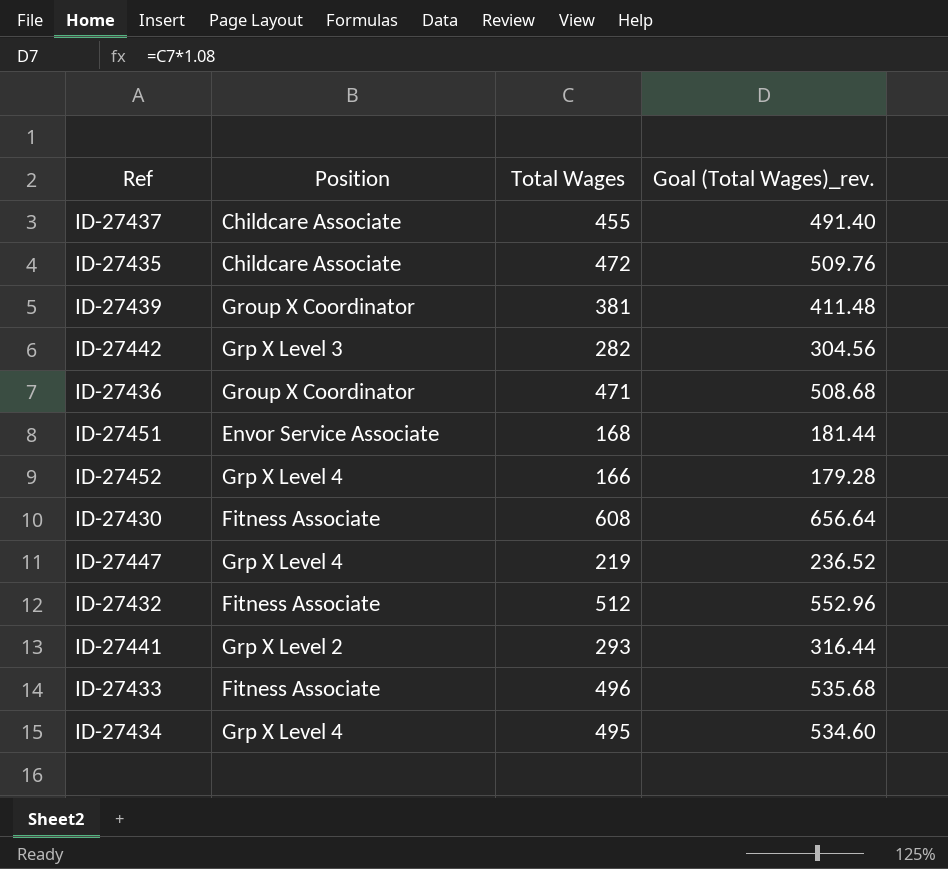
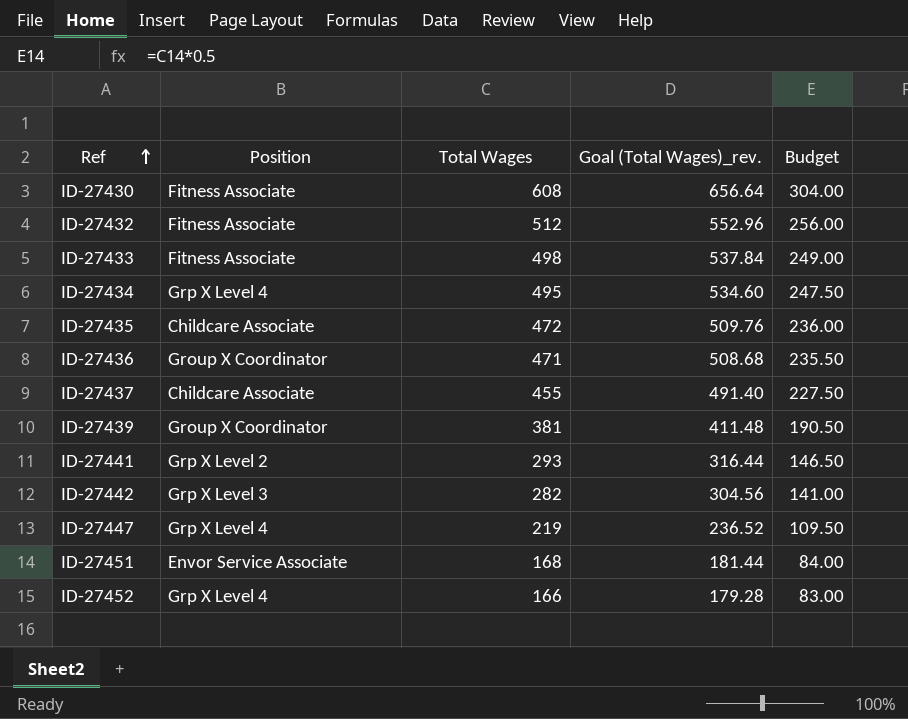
row order: none -> Ref ascending
column Budget | formula: none -> [Total Wages] * 0.5
ID-27433 | Total Wages: 496 -> 498
ID-27433 | Goal (Total Wages)_rev.: 535.68 -> 537.84

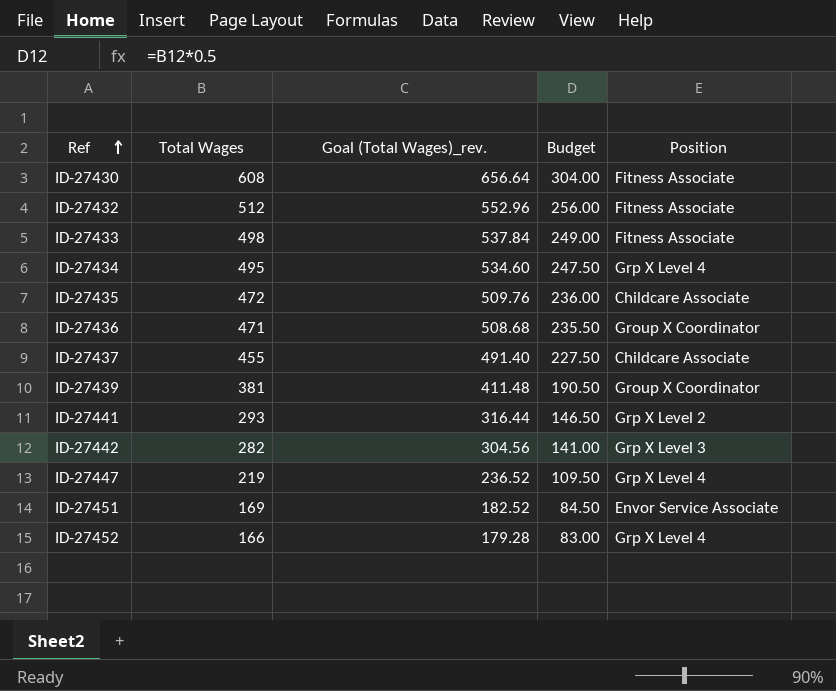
column Position | position: 2 -> 5
ID-27451 | Total Wages: 168 -> 169
ID-27451 | Goal (Total Wages)_rev.: 181.44 -> 182.52
ID-27451 | Budget: 84.00 -> 84.50

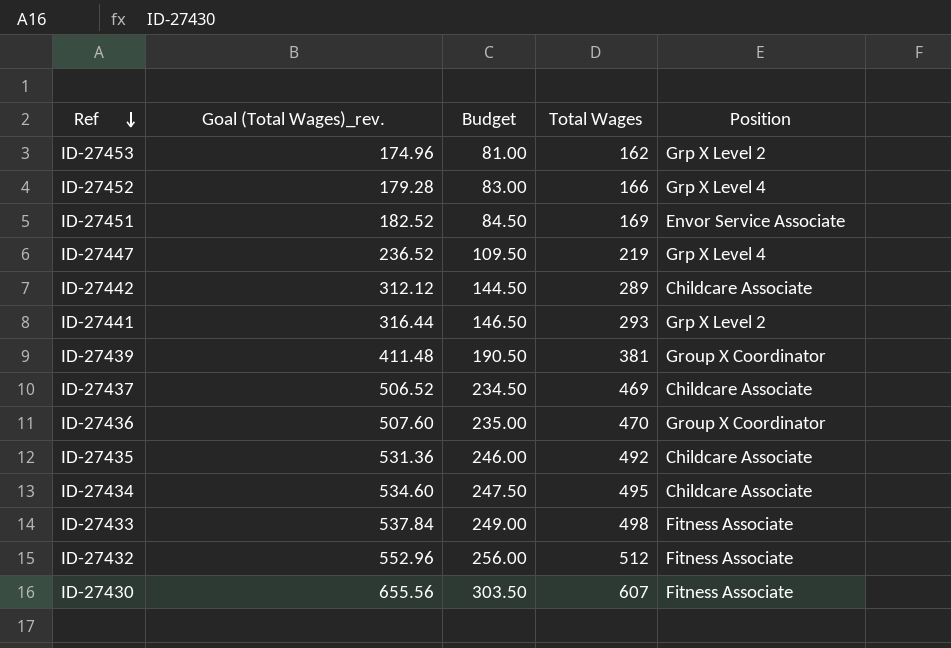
row order: Ref ascending -> Ref descending
column Total Wages | position: 2 -> 4
row ID-27453: none -> 174.96 | 81.00 | 162 | Grp X Level 2
ID-27442 | Goal (Total Wages)_rev.: 304.56 -> 312.12
ID-27442 | Budget: 141.00 -> 144.50
ID-27442 | Total Wages: 282 -> 289
ID-27442 | Position: Grp X Level 3 -> Childcare Associate
ID-27437 | Goal (Total Wages)_rev.: 491.40 -> 506.52
ID-27437 | Budget: 227.50 -> 234.50
ID-27437 | Total Wages: 455 -> 469
ID-27436 | Goal (Total Wages)_rev.: 508.68 -> 507.60
ID-27436 | Budget: 235.50 -> 235.00
ID-27436 | Total Wages: 471 -> 470
ID-27435 | Goal (Total Wages)_rev.: 509.76 -> 531.36
ID-27435 | Budget: 236.00 -> 246.00
ID-27435 | Total Wages: 472 -> 492
ID-27434 | Position: Grp X Level 4 -> Childcare Associate
ID-27430 | Goal (Total Wages)_rev.: 656.64 -> 655.56
ID-27430 | Budget: 304.00 -> 303.50
ID-27430 | Total Wages: 608 -> 607

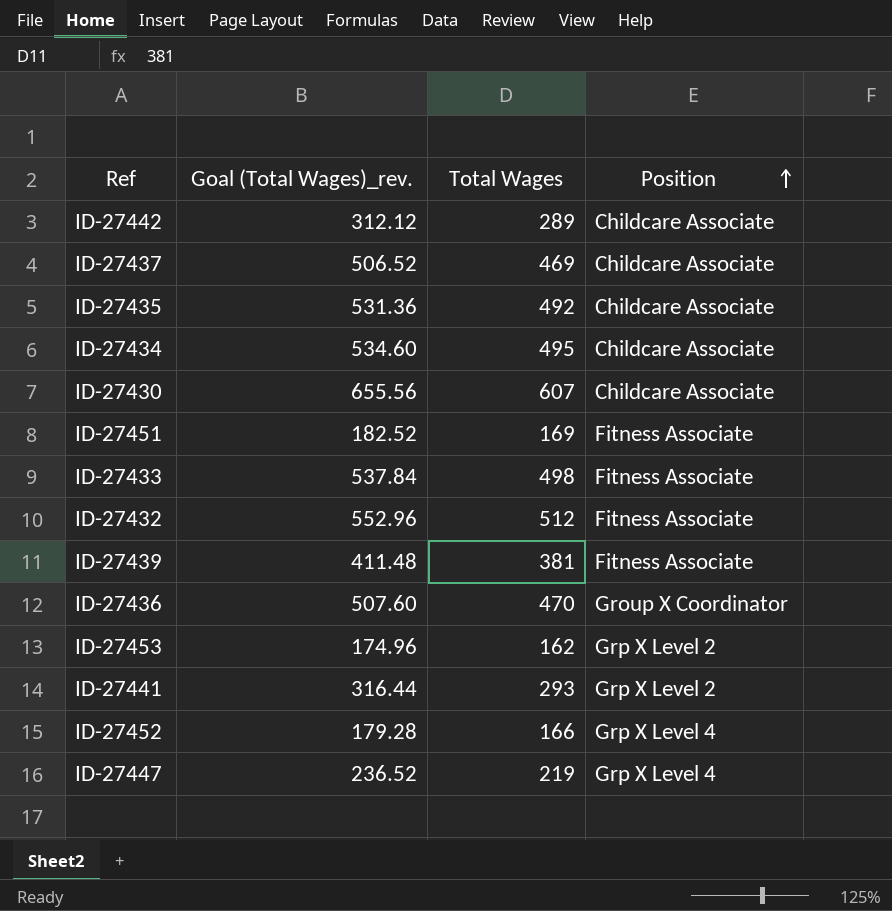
row order: Ref descending -> Position ascending
column Budget | formula: [Total Wages] * 0.5 -> none
ID-27430 | Position: Fitness Associate -> Childcare Associate
ID-27451 | Position: Envor Service Associate -> Fitness Associate
ID-27439 | Position: Group X Coordinator -> Fitness Associate

